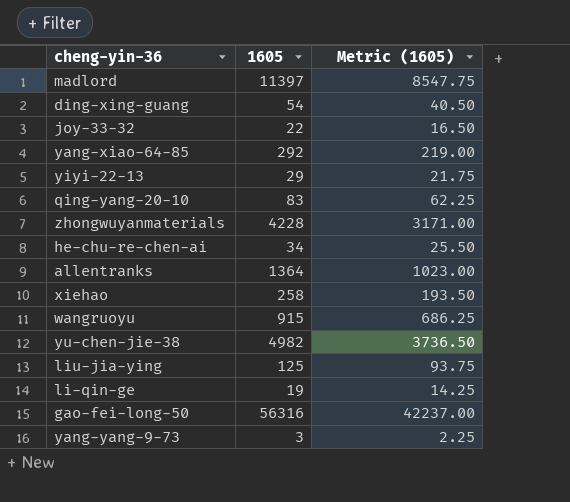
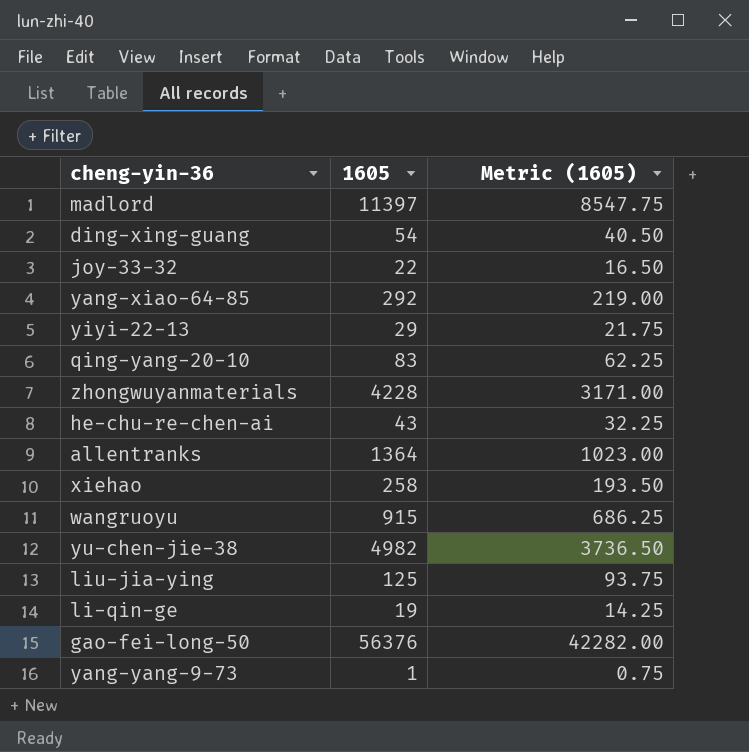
he-chu-re-chen-ai | 1605: 34 -> 43
he-chu-re-chen-ai | Metric (1605): 25.50 -> 32.25
gao-fei-long-50 | 1605: 56316 -> 56376
gao-fei-long-50 | Metric (1605): 42237.00 -> 42282.00
yang-yang-9-73 | 1605: 3 -> 1
yang-yang-9-73 | Metric (1605): 2.25 -> 0.75

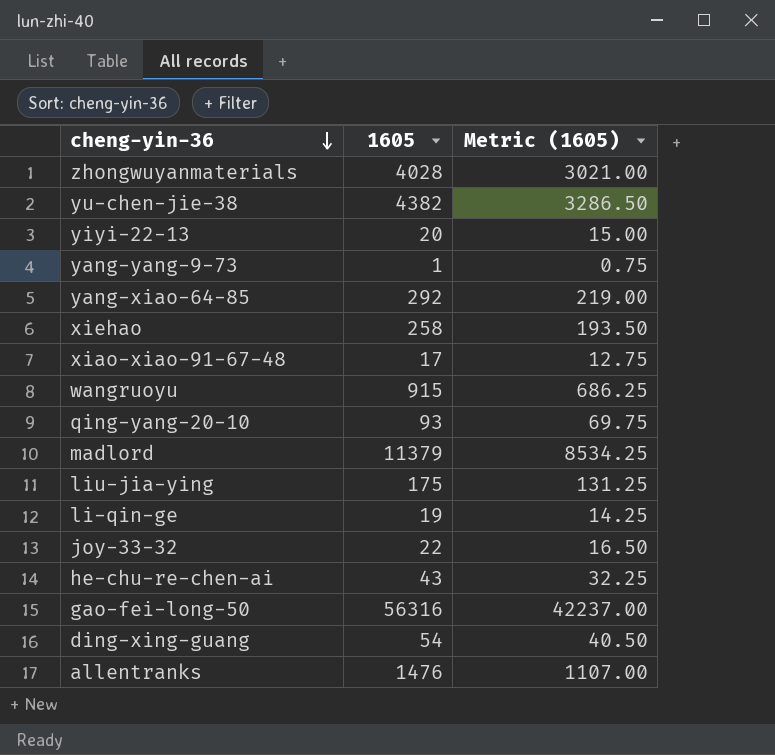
row order: none -> cheng-yin-36 descending
zhongwuyanmaterials | 1605: 4228 -> 4028
zhongwuyanmaterials | Metric (1605): 3171.00 -> 3021.00
yu-chen-jie-38 | 1605: 4982 -> 4382
yu-chen-jie-38 | Metric (1605): 3736.50 -> 3286.50
yiyi-22-13 | 1605: 29 -> 20
yiyi-22-13 | Metric (1605): 21.75 -> 15.00
row xiao-xiao-91-67-48: none -> 17 | 12.75
qing-yang-20-10 | 1605: 83 -> 93
qing-yang-20-10 | Metric (1605): 62.25 -> 69.75
madlord | 1605: 11397 -> 11379
madlord | Metric (1605): 8547.75 -> 8534.25
liu-jia-ying | 1605: 125 -> 175
liu-jia-ying | Metric (1605): 93.75 -> 131.25
gao-fei-long-50 | 1605: 56376 -> 56316
gao-fei-long-50 | Metric (1605): 42282.00 -> 42237.00
allentranks | 1605: 1364 -> 1476
allentranks | Metric (1605): 1023.00 -> 1107.00

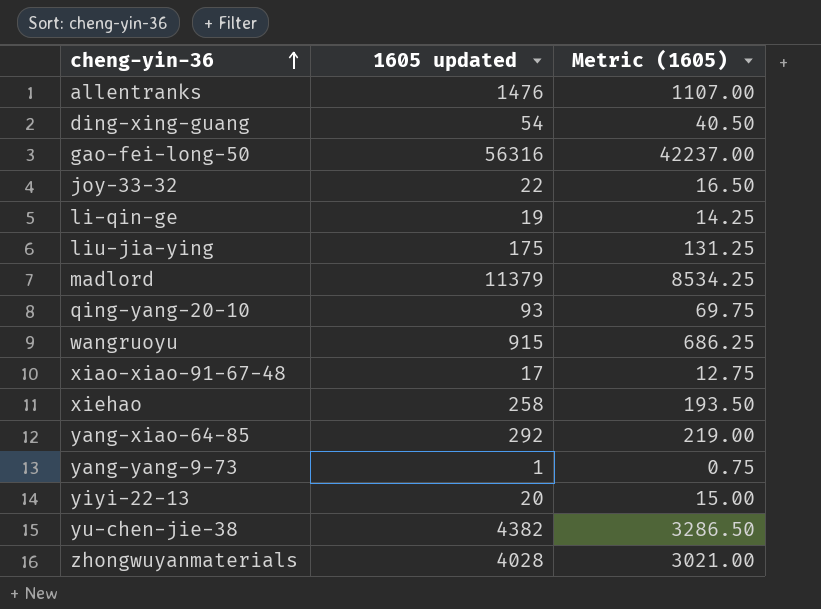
row order: cheng-yin-36 descending -> cheng-yin-36 ascending
column name: 1605 -> 1605 updated
row he-chu-re-chen-ai: 43 | 32.25 -> none

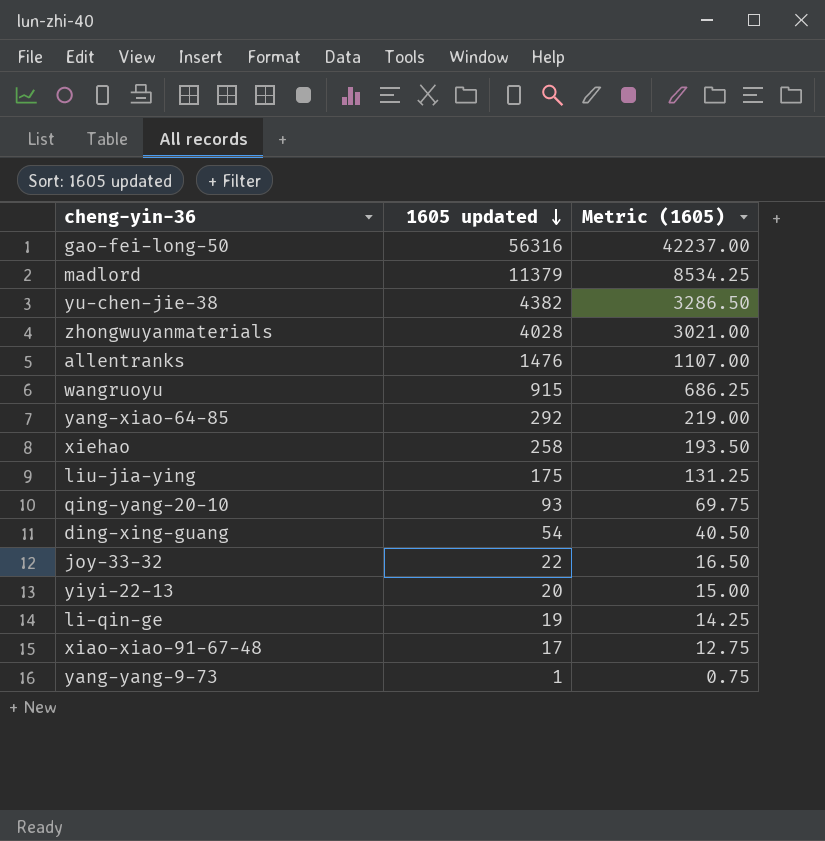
row order: cheng-yin-36 ascending -> 1605 updated descending

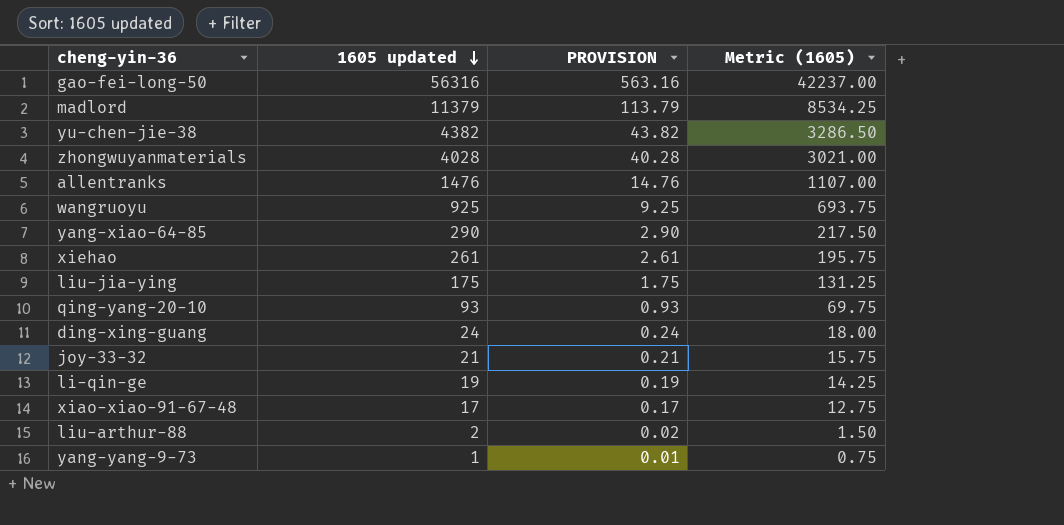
column PROVISION | formula: none -> [1605 updated] * 0.01
row yiyi-22-13: 20 | 15.00 -> none
wangruoyu | 1605 updated: 915 -> 925
wangruoyu | Metric (1605): 686.25 -> 693.75
yang-xiao-64-85 | 1605 updated: 292 -> 290
yang-xiao-64-85 | Metric (1605): 219.00 -> 217.50
xiehao | 1605 updated: 258 -> 261
xiehao | Metric (1605): 193.50 -> 195.75
ding-xing-guang | 1605 updated: 54 -> 24
ding-xing-guang | Metric (1605): 40.50 -> 18.00
joy-33-32 | 1605 updated: 22 -> 21
joy-33-32 | Metric (1605): 16.50 -> 15.75
row liu-arthur-88: none -> 2 | 0.02 | 1.50

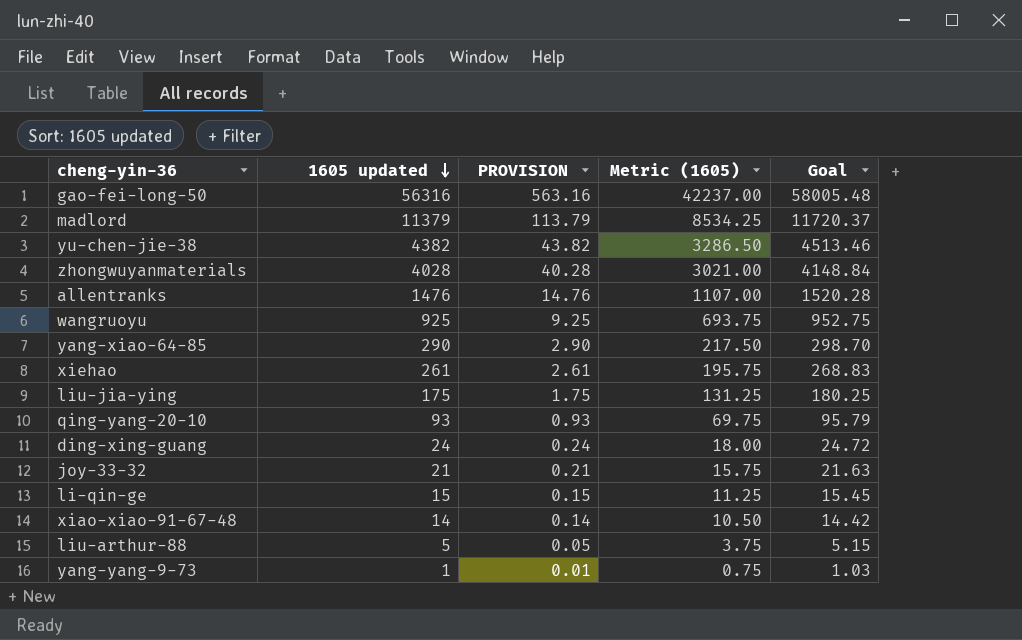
column Goal | formula: none -> [1605 updated] * 1.03
li-qin-ge | 1605 updated: 19 -> 15
li-qin-ge | PROVISION: 0.19 -> 0.15
li-qin-ge | Metric (1605): 14.25 -> 11.25
xiao-xiao-91-67-48 | 1605 updated: 17 -> 14
xiao-xiao-91-67-48 | PROVISION: 0.17 -> 0.14
xiao-xiao-91-67-48 | Metric (1605): 12.75 -> 10.50
liu-arthur-88 | 1605 updated: 2 -> 5
liu-arthur-88 | PROVISION: 0.02 -> 0.05
liu-arthur-88 | Metric (1605): 1.50 -> 3.75

